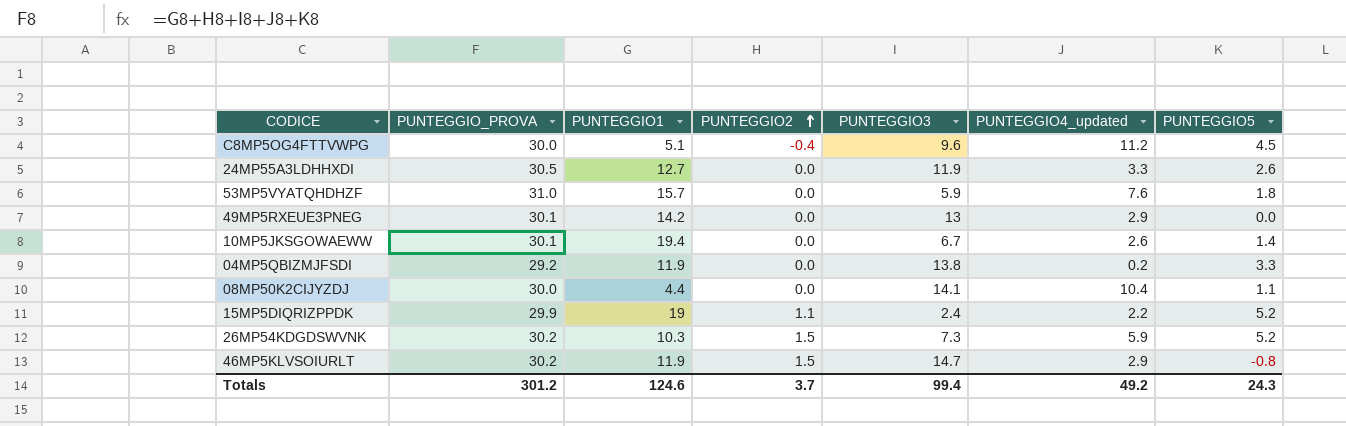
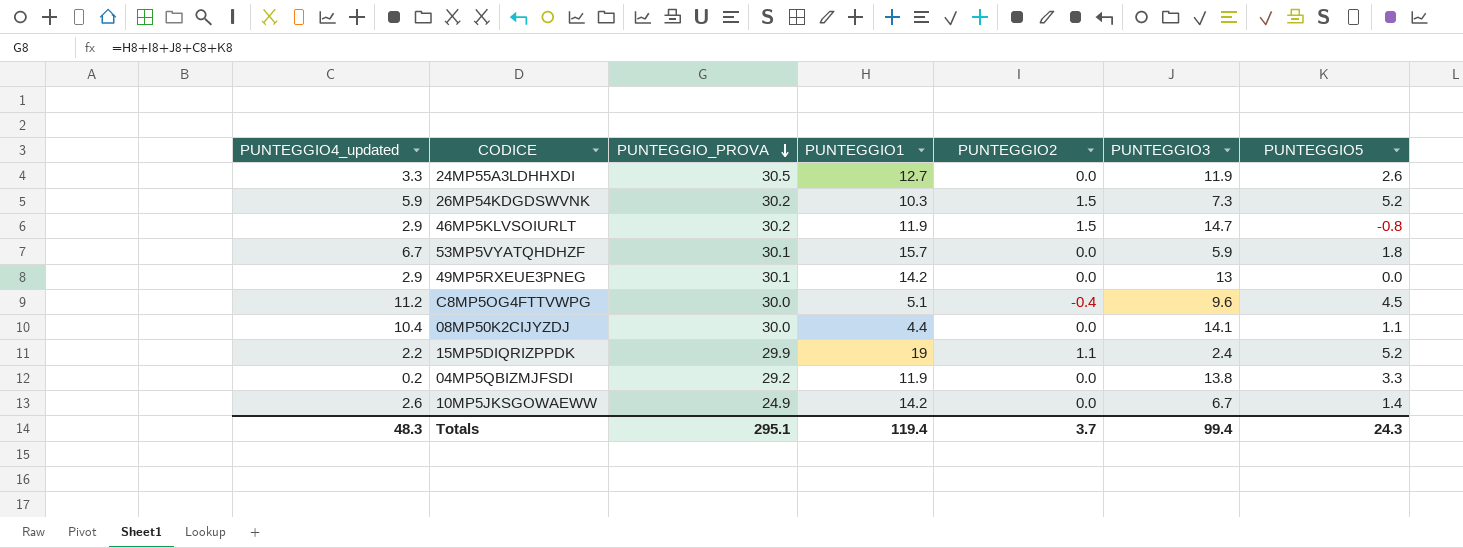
row order: PUNTEGGIO2 ascending -> PUNTEGGIO_PROVA descending
column PUNTEGGIO4_updated | position: 6 -> 1
53MP5VYATQHDHZF | PUNTEGGIO4_updated: 7.6 -> 6.7
53MP5VYATQHDHZF | PUNTEGGIO_PROVA: 31.0 -> 30.1
10MP5JKSGOWAEWW | PUNTEGGIO_PROVA: 30.1 -> 24.9
10MP5JKSGOWAEWW | PUNTEGGIO1: 19.4 -> 14.2
Totals | PUNTEGGIO4_updated: 49.2 -> 48.3
Totals | PUNTEGGIO_PROVA: 301.2 -> 295.1
Totals | PUNTEGGIO1: 124.6 -> 119.4

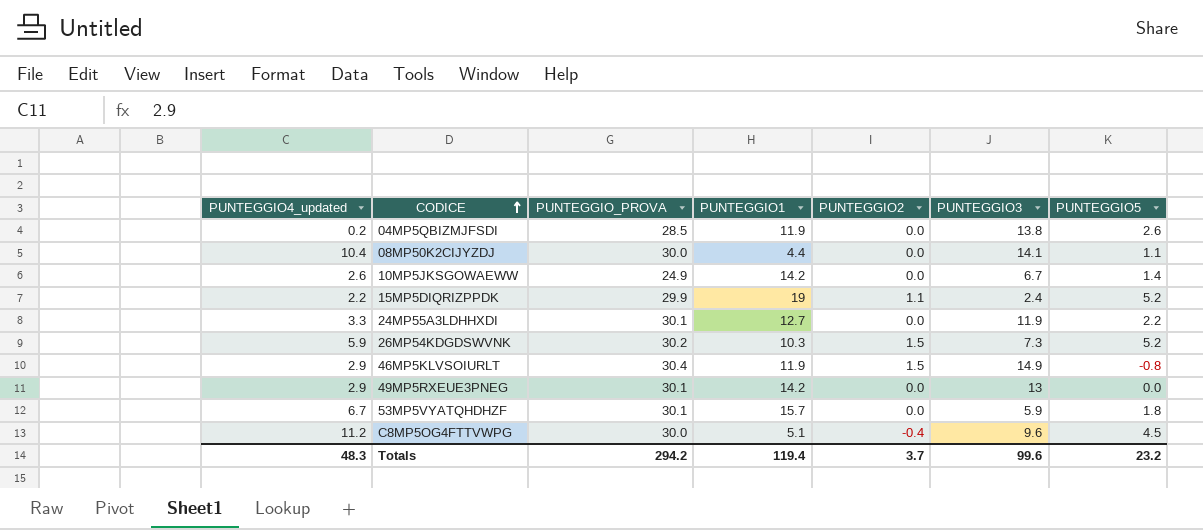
row order: PUNTEGGIO_PROVA descending -> CODICE ascending
04MP5QBIZMJFSDI | PUNTEGGIO_PROVA: 29.2 -> 28.5
04MP5QBIZMJFSDI | PUNTEGGIO5: 3.3 -> 2.6
24MP55A3LDHHXDI | PUNTEGGIO_PROVA: 30.5 -> 30.1
24MP55A3LDHHXDI | PUNTEGGIO5: 2.6 -> 2.2
46MP5KLVSOIURLT | PUNTEGGIO_PROVA: 30.2 -> 30.4
46MP5KLVSOIURLT | PUNTEGGIO3: 14.7 -> 14.9
Totals | PUNTEGGIO_PROVA: 295.1 -> 294.2
Totals | PUNTEGGIO3: 99.4 -> 99.6
Totals | PUNTEGGIO5: 24.3 -> 23.2

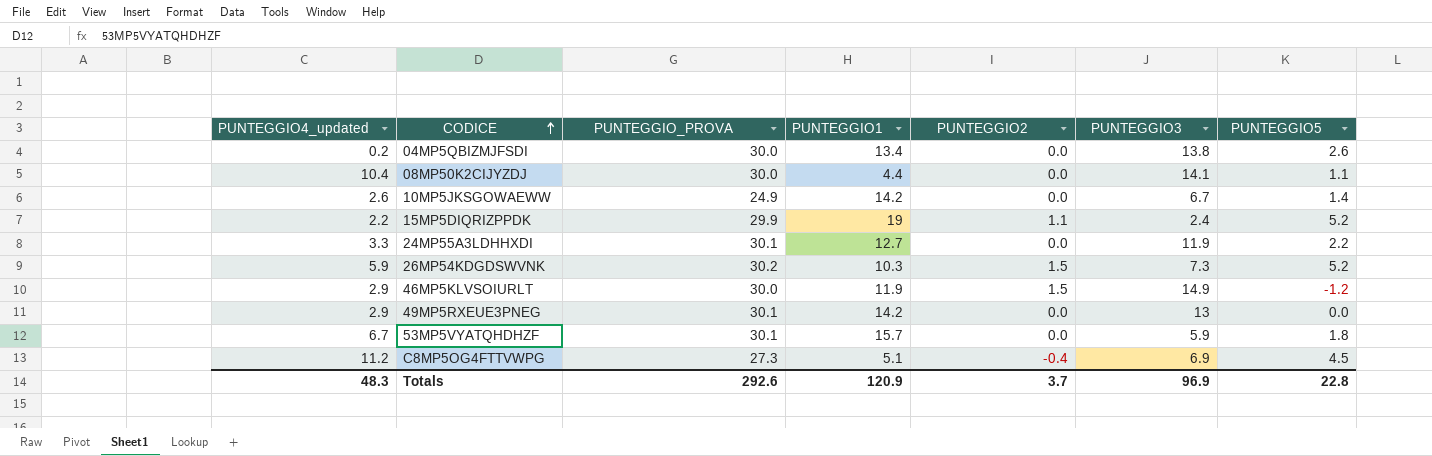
04MP5QBIZMJFSDI | PUNTEGGIO_PROVA: 28.5 -> 30.0
04MP5QBIZMJFSDI | PUNTEGGIO1: 11.9 -> 13.4
46MP5KLVSOIURLT | PUNTEGGIO_PROVA: 30.4 -> 30.0
46MP5KLVSOIURLT | PUNTEGGIO5: -0.8 -> -1.2
C8MP5OG4FTTVWPG | PUNTEGGIO_PROVA: 30.0 -> 27.3
C8MP5OG4FTTVWPG | PUNTEGGIO3: 9.6 -> 6.9
Totals | PUNTEGGIO_PROVA: 294.2 -> 292.6
Totals | PUNTEGGIO1: 119.4 -> 120.9
Totals | PUNTEGGIO3: 99.6 -> 96.9
Totals | PUNTEGGIO5: 23.2 -> 22.8

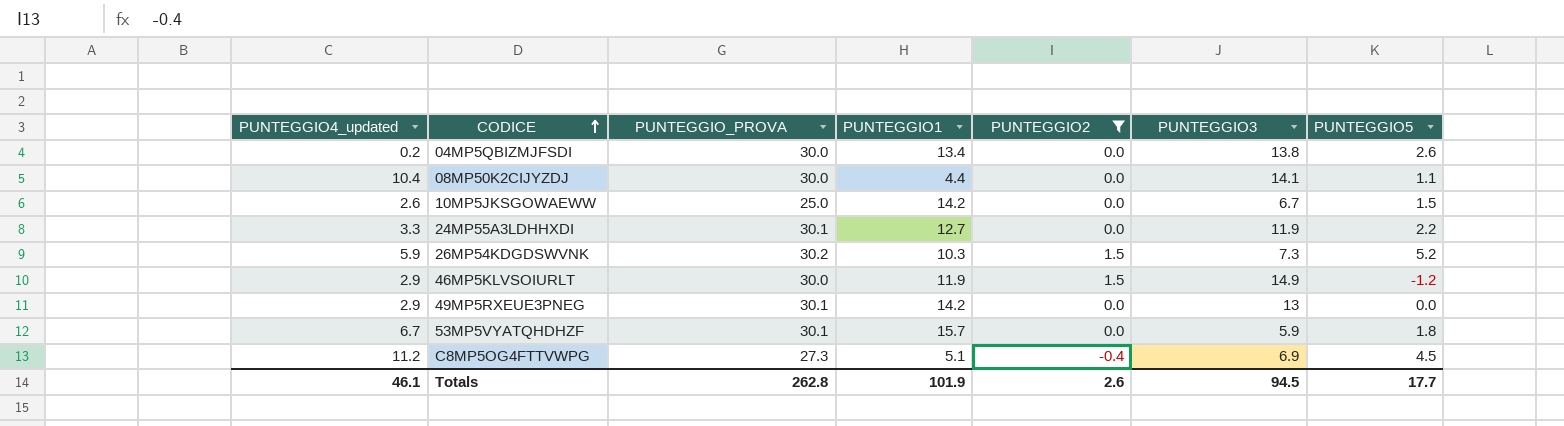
filter: none -> PUNTEGGIO2 != 1.1
10MP5JKSGOWAEWW | PUNTEGGIO_PROVA: 24.9 -> 25.0
10MP5JKSGOWAEWW | PUNTEGGIO5: 1.4 -> 1.5
Totals | PUNTEGGIO4_updated: 48.3 -> 46.1
Totals | PUNTEGGIO_PROVA: 292.6 -> 262.8
Totals | PUNTEGGIO1: 120.9 -> 101.9
Totals | PUNTEGGIO2: 3.7 -> 2.6
Totals | PUNTEGGIO3: 96.9 -> 94.5
Totals | PUNTEGGIO5: 22.8 -> 17.7

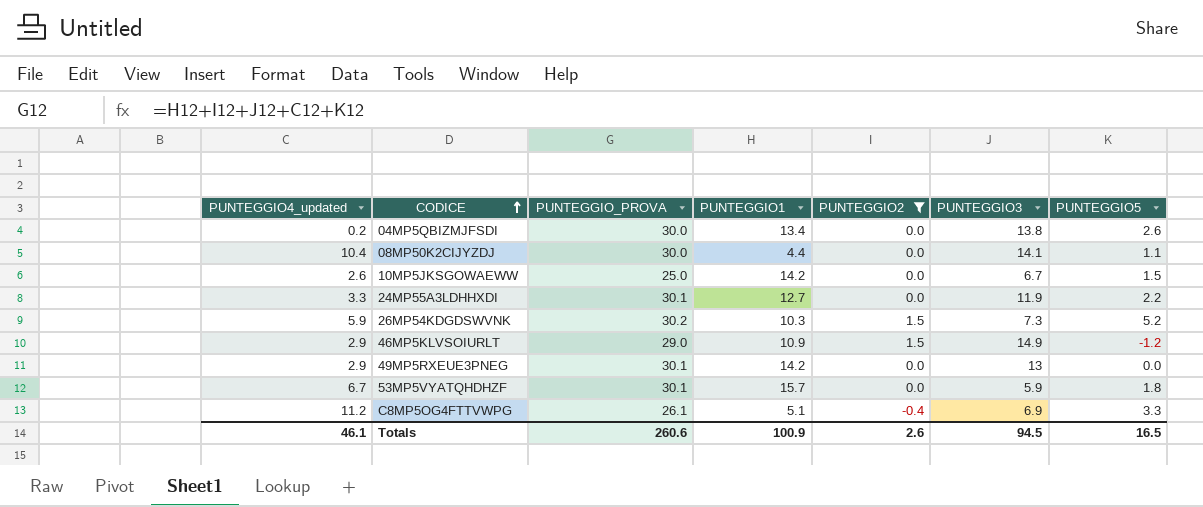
46MP5KLVSOIURLT | PUNTEGGIO_PROVA: 30.0 -> 29.0
46MP5KLVSOIURLT | PUNTEGGIO1: 11.9 -> 10.9
C8MP5OG4FTTVWPG | PUNTEGGIO_PROVA: 27.3 -> 26.1
C8MP5OG4FTTVWPG | PUNTEGGIO5: 4.5 -> 3.3
Totals | PUNTEGGIO_PROVA: 262.8 -> 260.6
Totals | PUNTEGGIO1: 101.9 -> 100.9
Totals | PUNTEGGIO5: 17.7 -> 16.5

